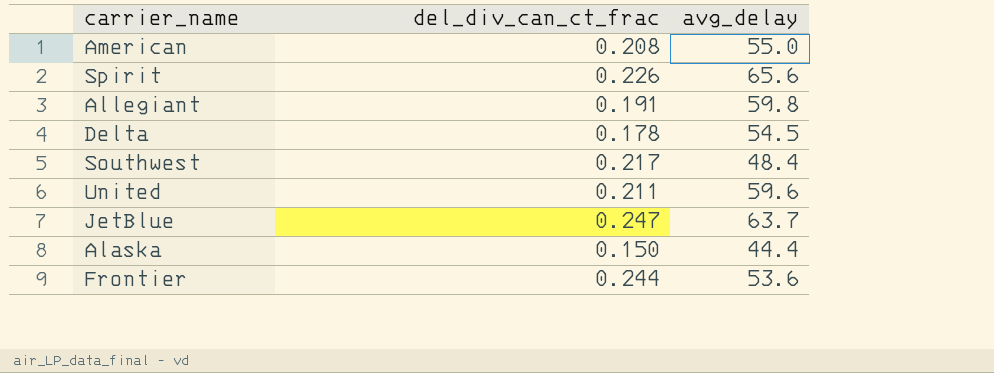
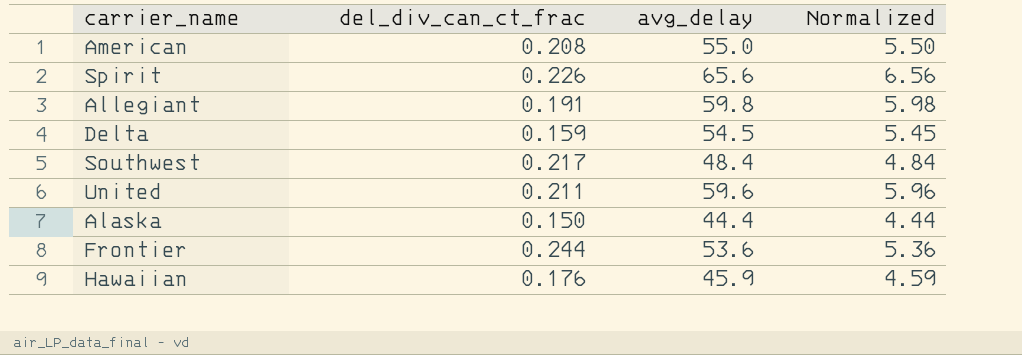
column Normalized | formula: none -> [avg_delay] * 0.1
row JetBlue: 0.247 | 63.7 -> none
Delta | del_div_can_ct_frac: 0.178 -> 0.159
row Hawaiian: none -> 0.176 | 45.9 | 4.59

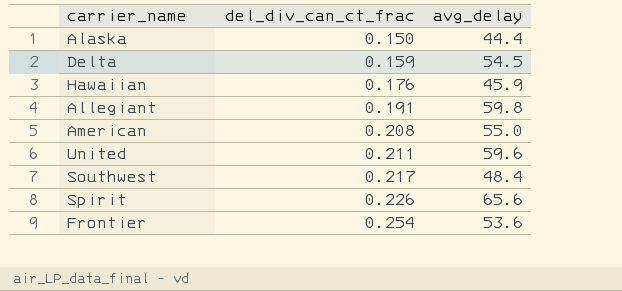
row order: none -> del_div_can_ct_frac ascending
column Normalized | formula: [avg_delay] * 0.1 -> none
Frontier | del_div_can_ct_frac: 0.244 -> 0.254

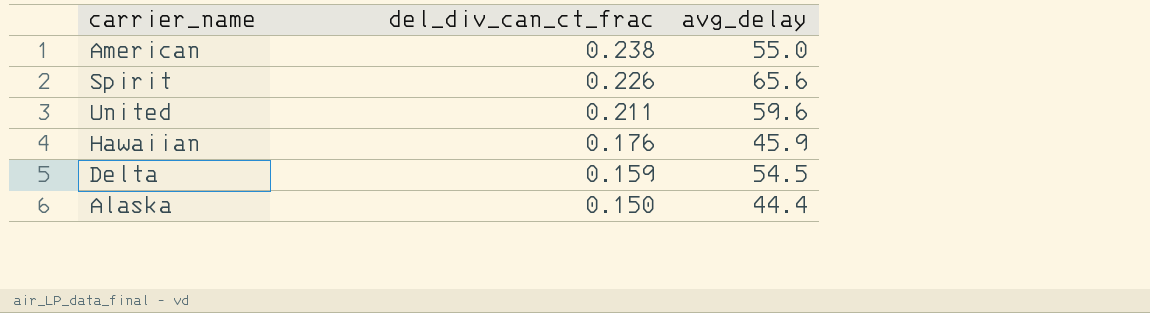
row order: del_div_can_ct_frac ascending -> del_div_can_ct_frac descending
row Allegiant: 0.191 | 59.8 -> none
row Southwest: 0.217 | 48.4 -> none
row Frontier: 0.254 | 53.6 -> none
American | del_div_can_ct_frac: 0.208 -> 0.238

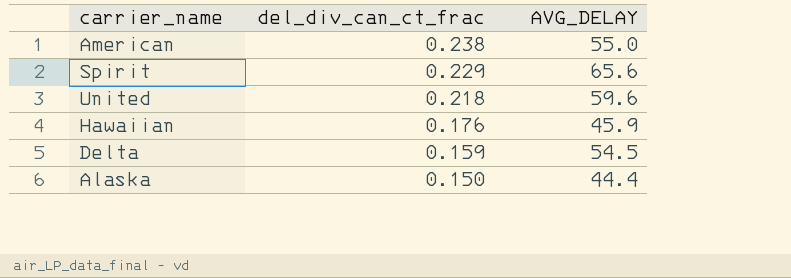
column name: avg_delay -> AVG_DELAY
Spirit | del_div_can_ct_frac: 0.226 -> 0.229
United | del_div_can_ct_frac: 0.211 -> 0.218

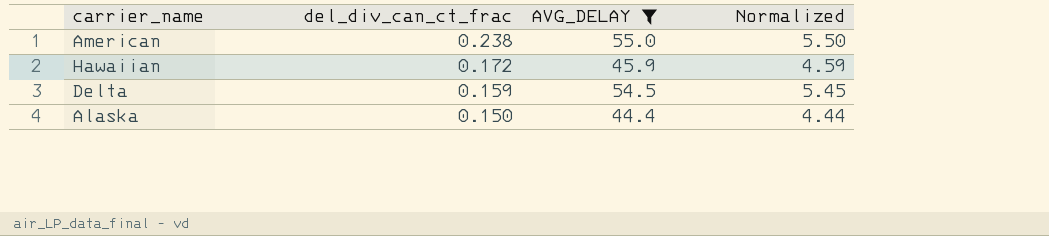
filter: none -> AVG_DELAY <= 55.0
column Normalized | formula: none -> [AVG_DELAY] * 0.1
Hawaiian | del_div_can_ct_frac: 0.176 -> 0.172

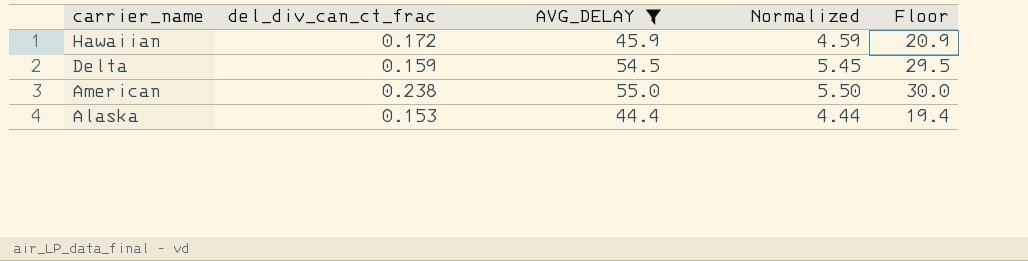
row order: del_div_can_ct_frac descending -> carrier_name descending
column Floor | formula: none -> [AVG_DELAY] - 25
Alaska | del_div_can_ct_frac: 0.150 -> 0.153

